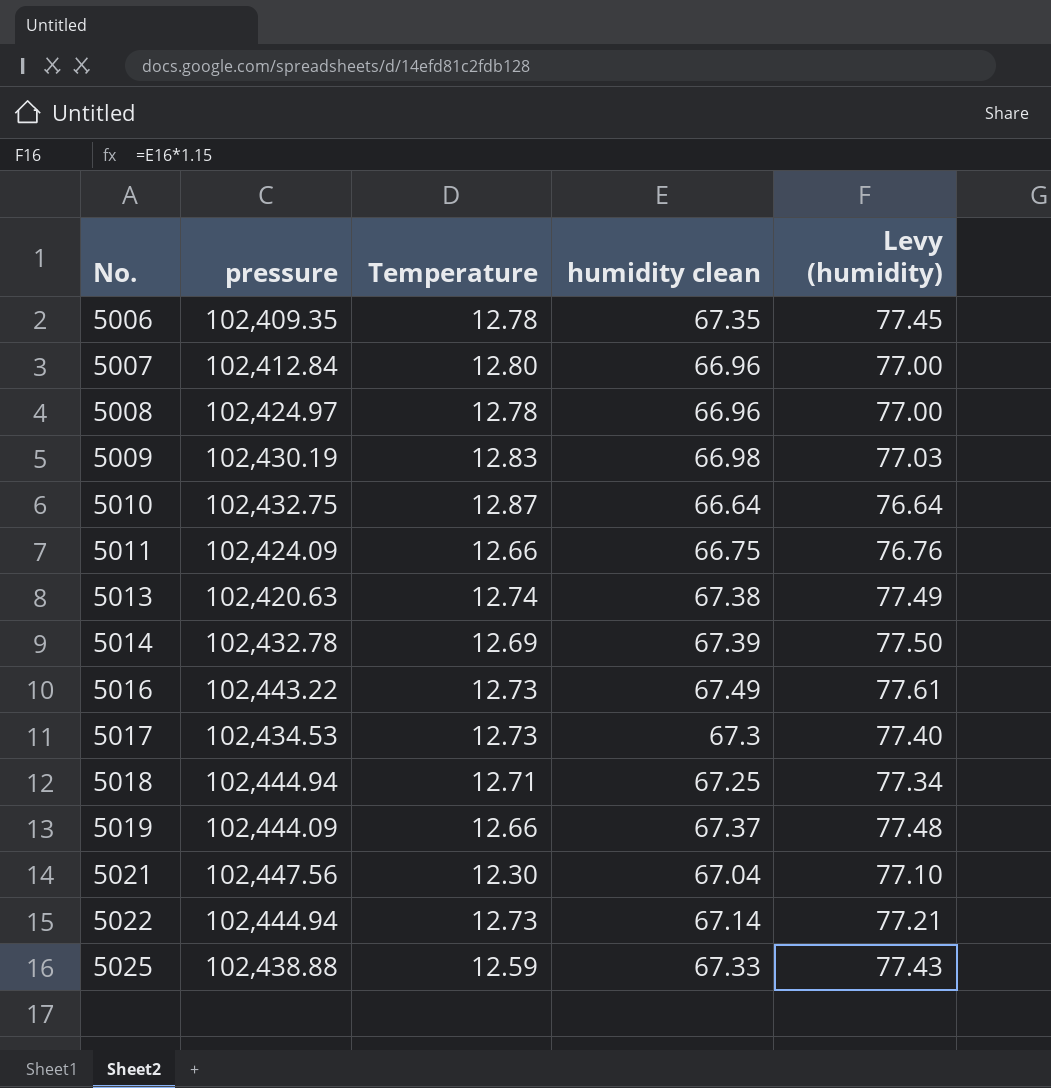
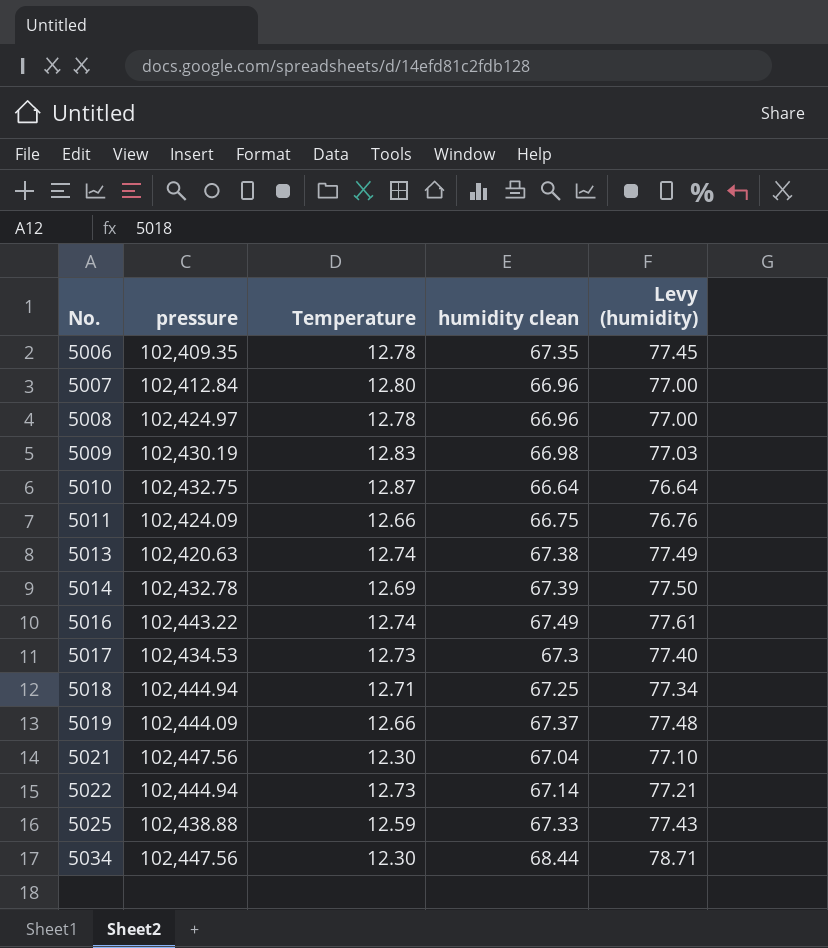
5016 | Temperature: 12.73 -> 12.74
row 5034: none -> 102,447.56 | 12.30 | 68.44 | 78.71

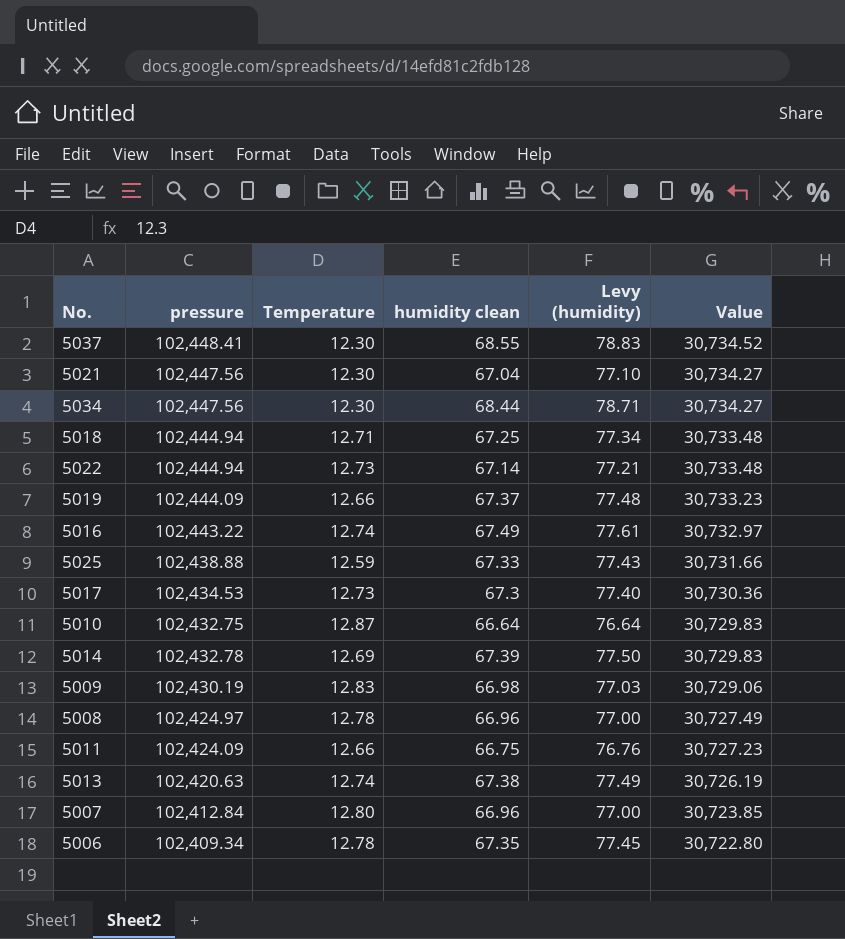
row order: No. ascending -> Value descending
column Value | formula: none -> [pressure] * 0.3
row 5037: none -> 102,448.41 | 12.30 | 68.55 | 78.83 | 30,734.52
5006 | pressure: 102,409.35 -> 102,409.34

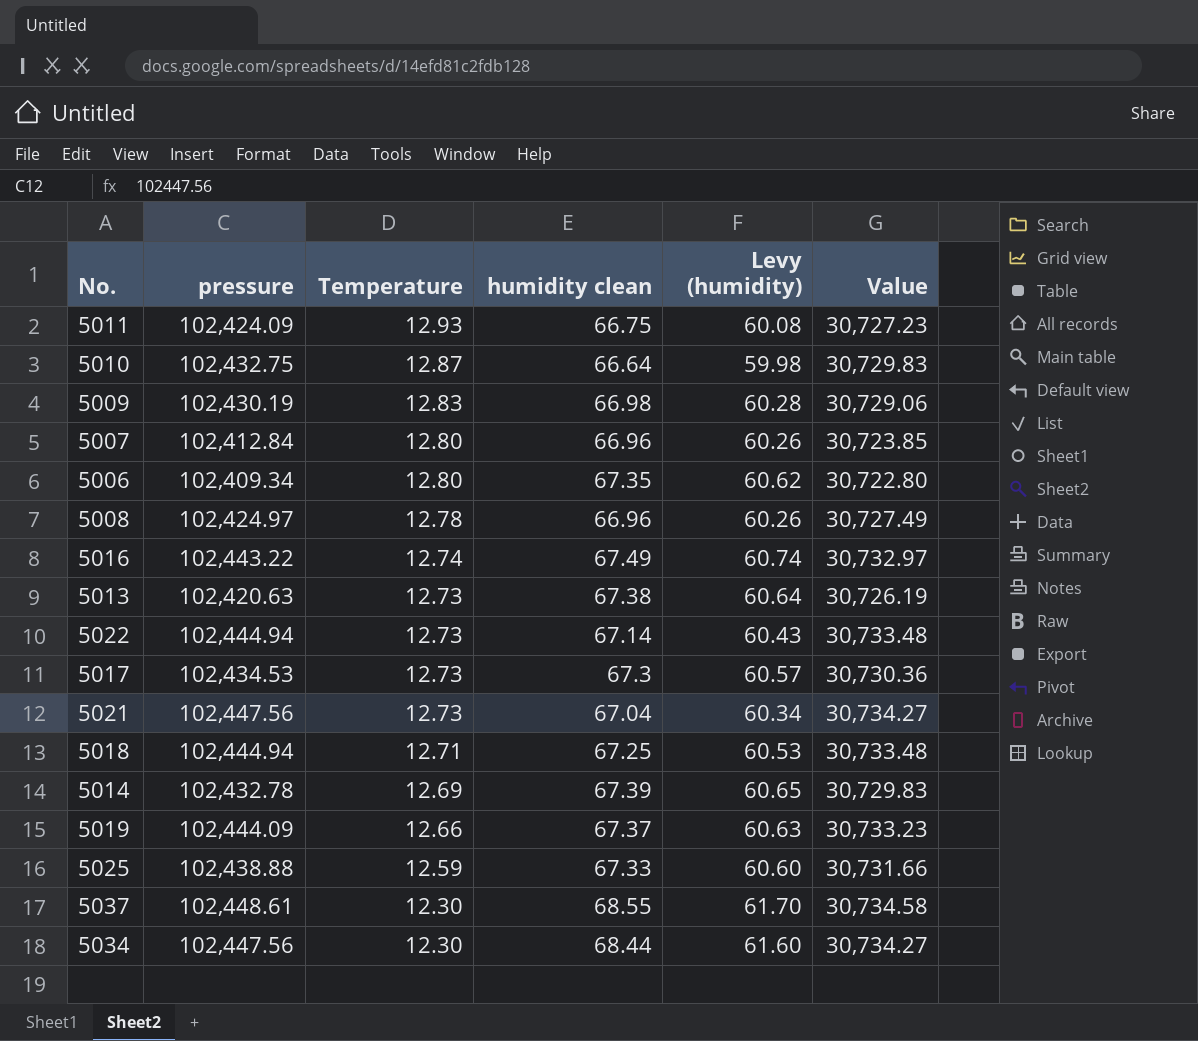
row order: Value descending -> Temperature descending
column Levy (humidity) | formula: [humidity clean] * 1.15 -> [humidity clean] * 0.9
5011 | Temperature: 12.66 -> 12.93
5006 | Temperature: 12.78 -> 12.80
5013 | Temperature: 12.74 -> 12.73
5021 | Temperature: 12.30 -> 12.73
5037 | pressure: 102,448.41 -> 102,448.61
5037 | Value: 30,734.52 -> 30,734.58

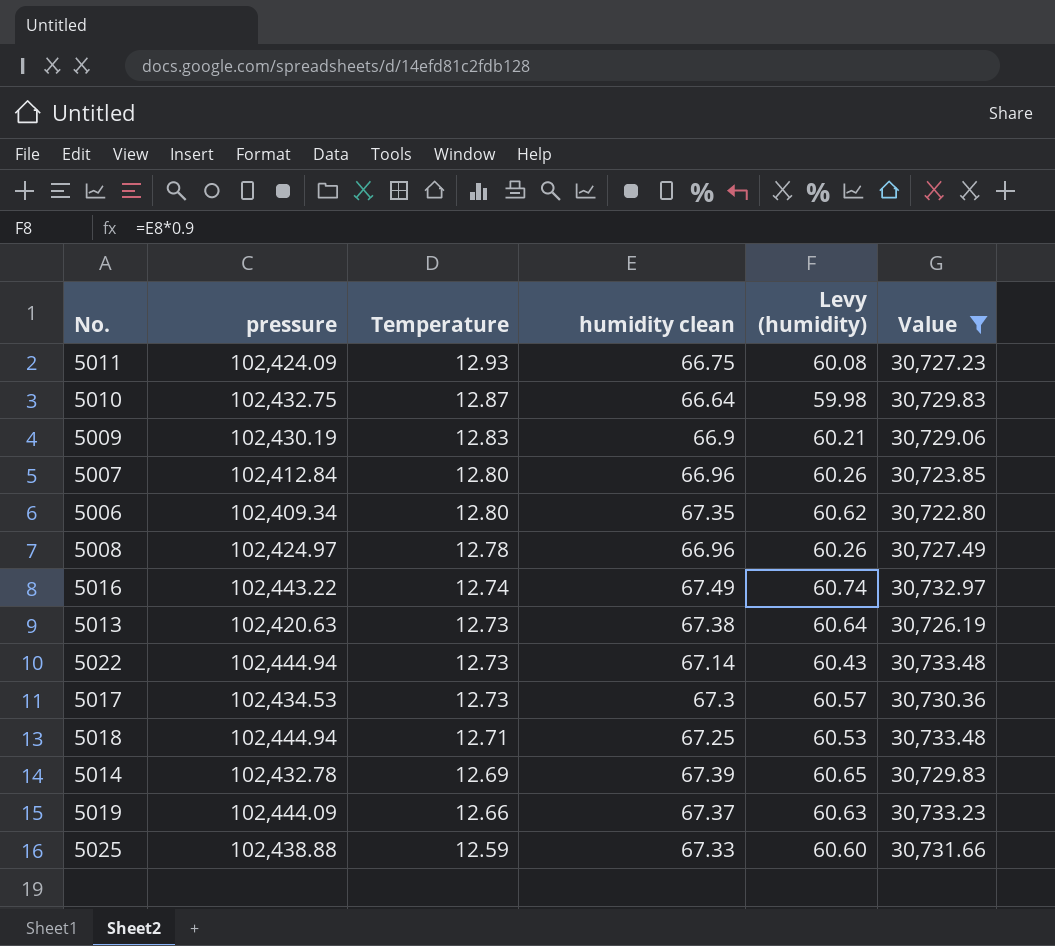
filter: none -> Value <= 30,733.48
5009 | humidity clean: 66.98 -> 66.9
5009 | Levy (humidity): 60.28 -> 60.21

